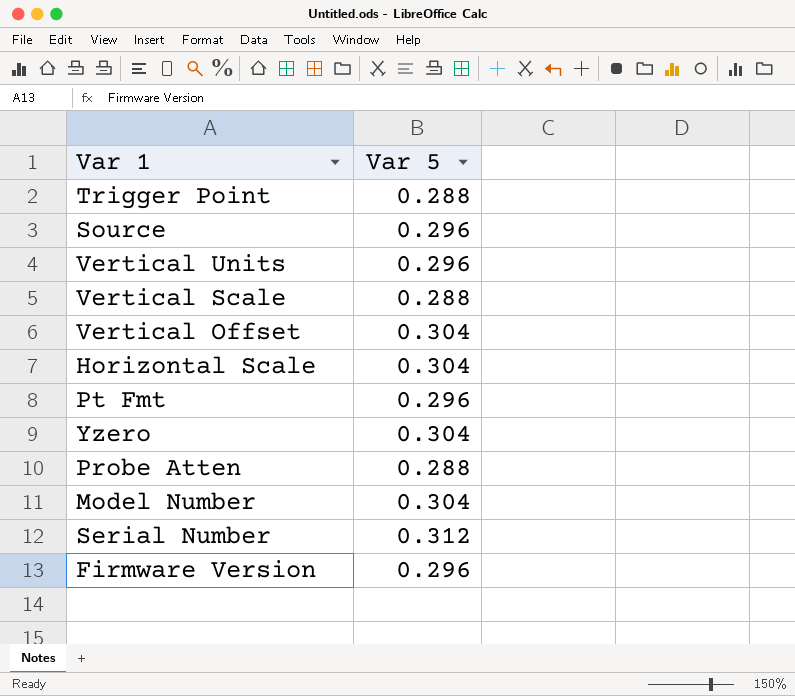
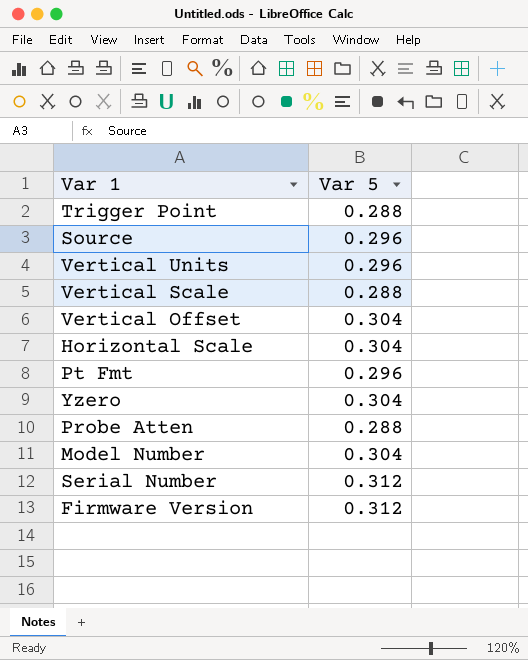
Firmware Version | Var 5: 0.296 -> 0.312

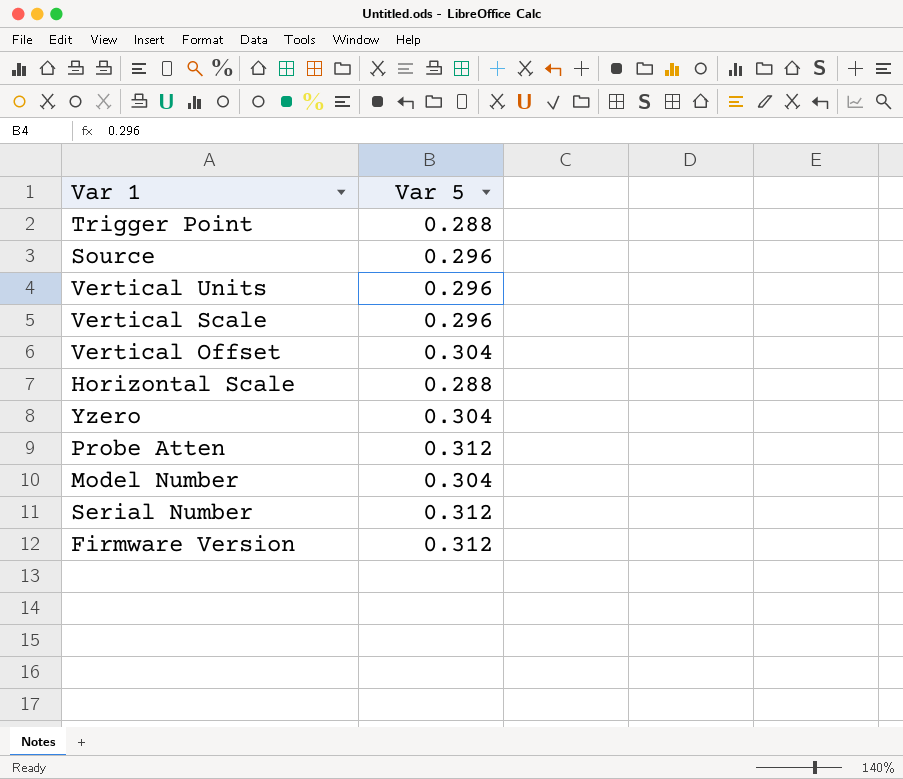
row Pt Fmt: 0.296 -> none
Vertical Scale | Var 5: 0.288 -> 0.296
Horizontal Scale | Var 5: 0.304 -> 0.288
Probe Atten | Var 5: 0.288 -> 0.312

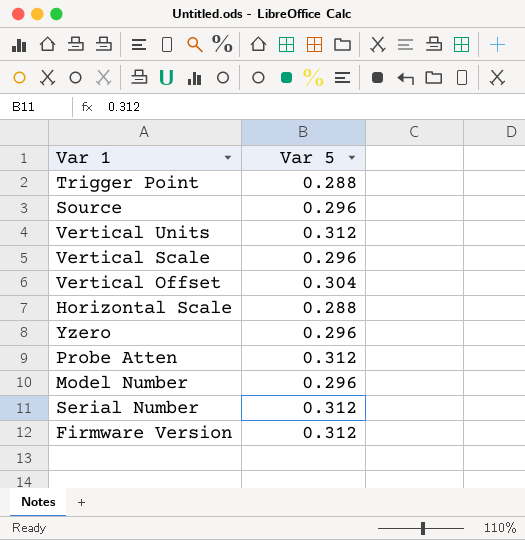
Vertical Units | Var 5: 0.296 -> 0.312
Yzero | Var 5: 0.304 -> 0.296
Model Number | Var 5: 0.304 -> 0.296

